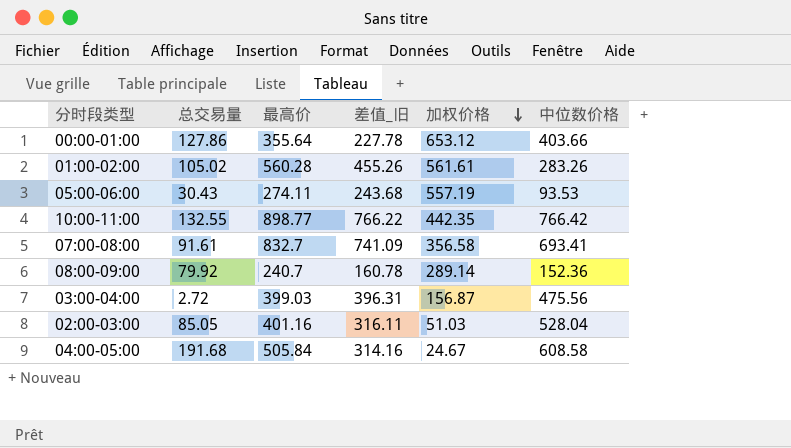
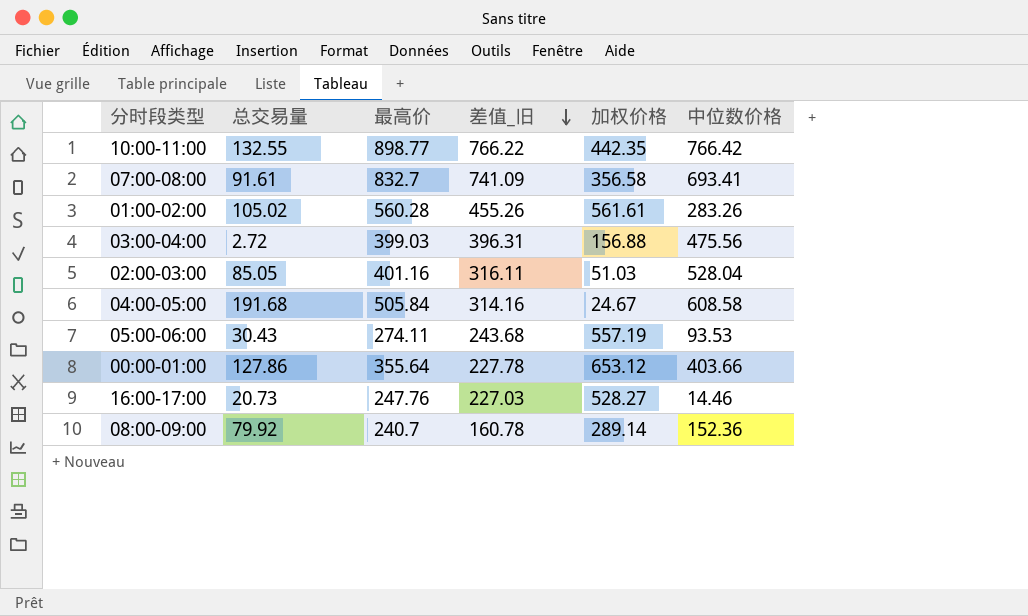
row order: 加权价格 descending -> 差值_旧 descending
03:00-04:00 | 加权价格: 156.87 -> 156.88
row 16:00-17:00: none -> 20.73 | 247.76 | 227.03 | 528.27 | 14.46

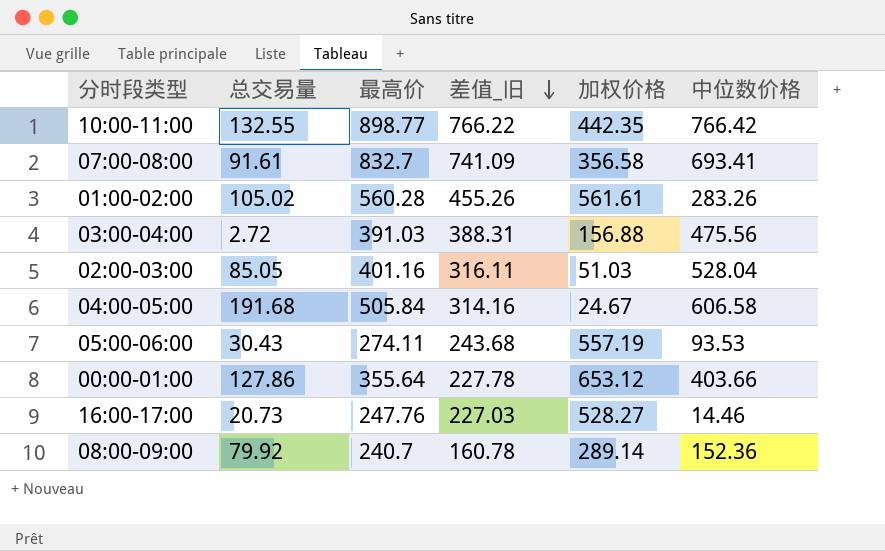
03:00-04:00 | 最高价: 399.03 -> 391.03
03:00-04:00 | 差值_旧: 396.31 -> 388.31
04:00-05:00 | 中位数价格: 608.58 -> 606.58

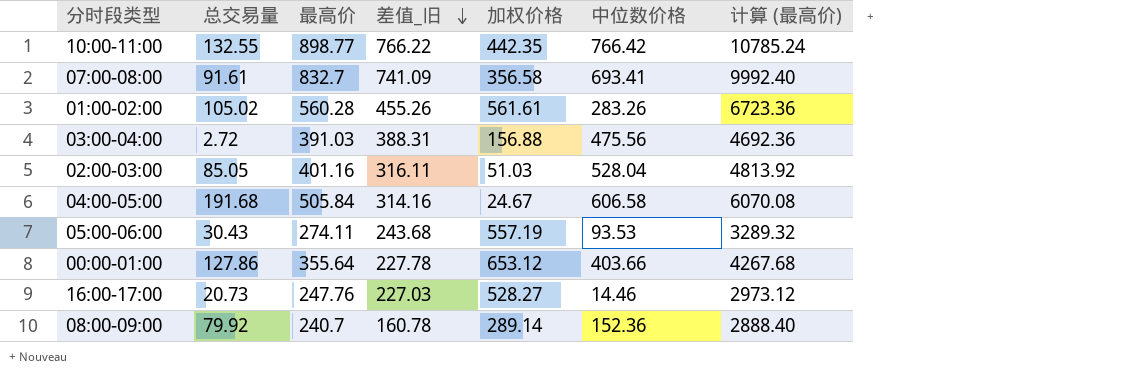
column 计算 (最高价) | formula: none -> [最高价] * 12

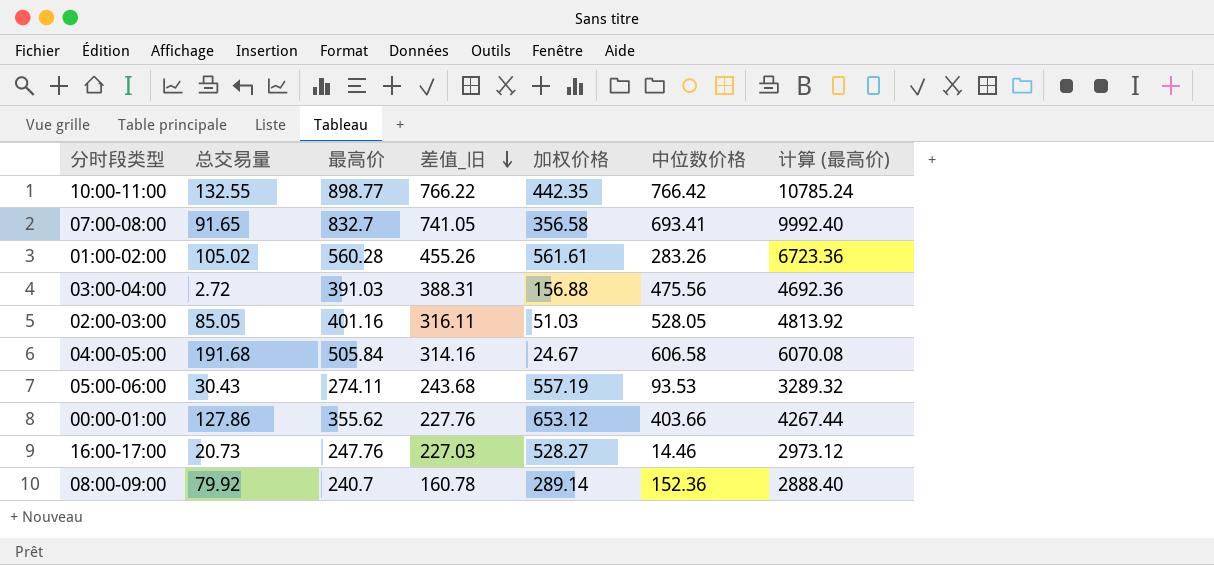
07:00-08:00 | 总交易量: 91.61 -> 91.65
07:00-08:00 | 差值_旧: 741.09 -> 741.05
02:00-03:00 | 中位数价格: 528.04 -> 528.05
00:00-01:00 | 最高价: 355.64 -> 355.62
00:00-01:00 | 差值_旧: 227.78 -> 227.76
00:00-01:00 | 计算 (最高价): 4267.68 -> 4267.44

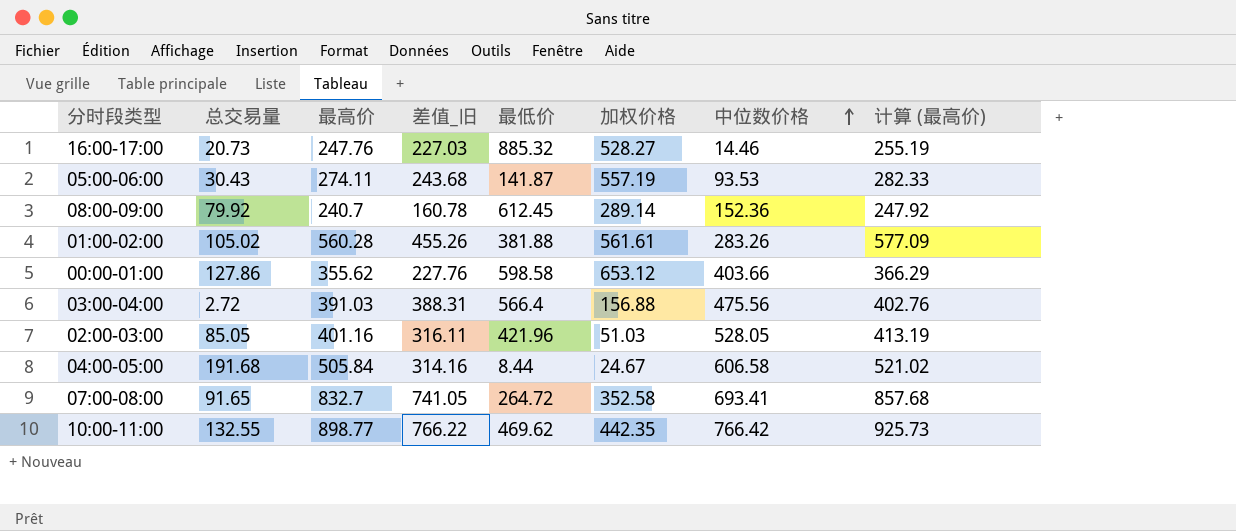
row order: 差值_旧 descending -> 中位数价格 ascending
column 最低价 | position: none -> 5
column 计算 (最高价) | formula: [最高价] * 12 -> [最高价] * 1.03
07:00-08:00 | 加权价格: 356.58 -> 352.58

